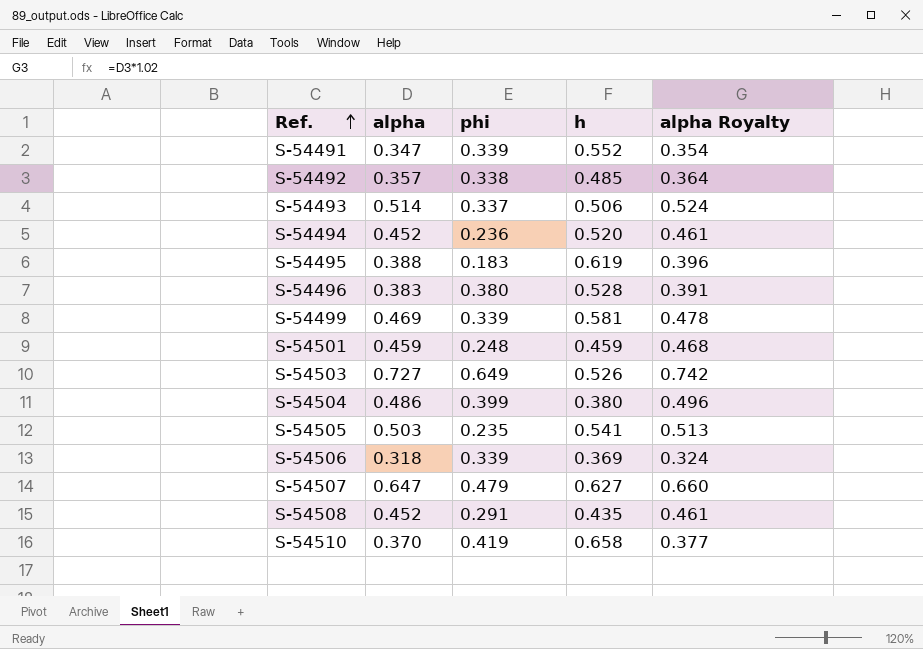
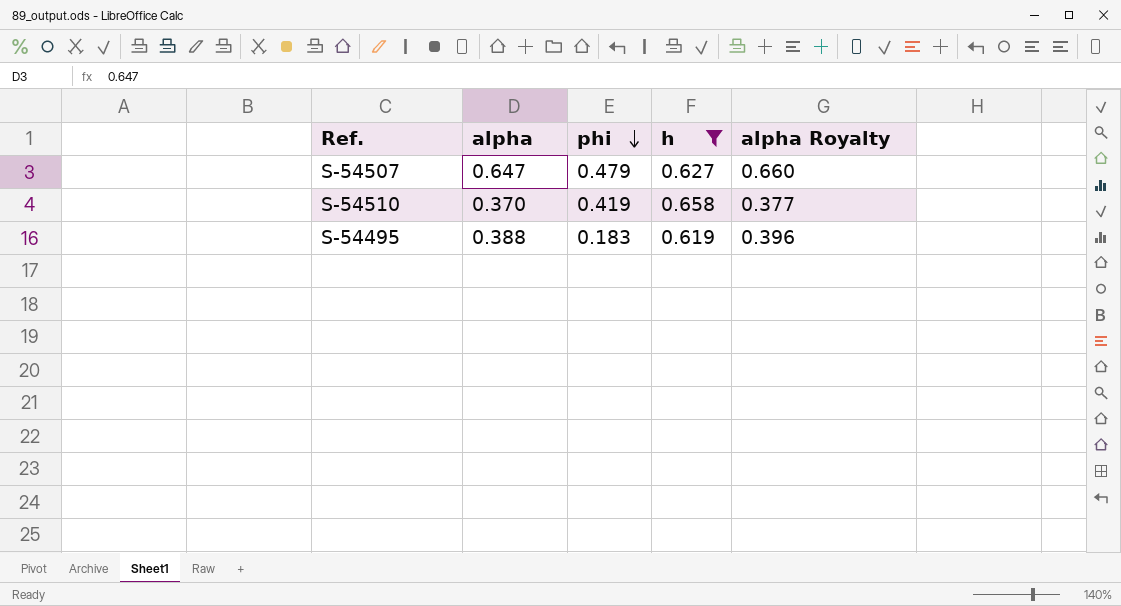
filter: none -> h >= 0.619
row order: Ref. ascending -> phi descending

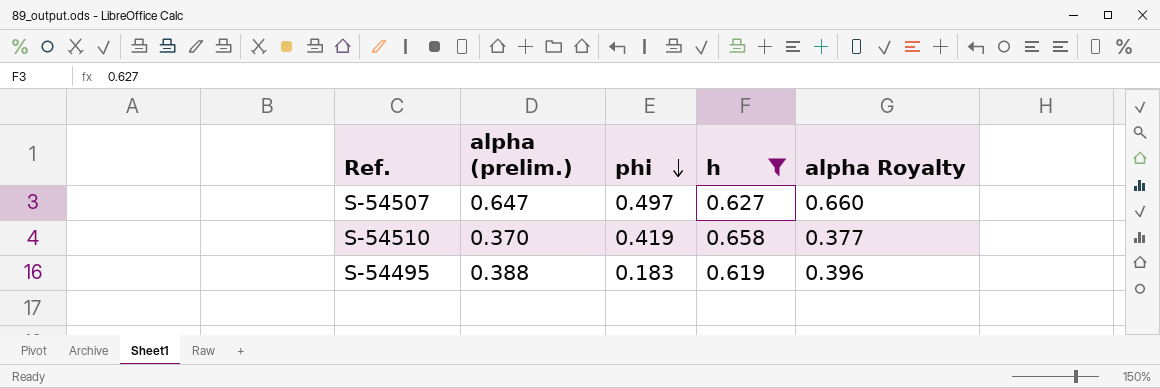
column name: alpha -> alpha (prelim.)
S-54507 | phi: 0.479 -> 0.497

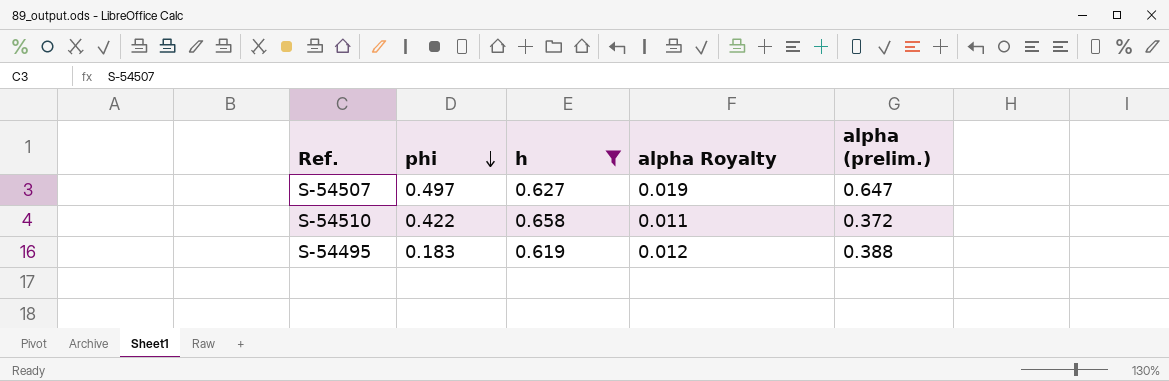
column alpha Royalty | formula: [alpha (prelim.)] * 1.02 -> [alpha (prelim.)] * 0.03
column alpha (prelim.) | position: 2 -> 5
S-54510 | phi: 0.419 -> 0.422
S-54510 | alpha (prelim.): 0.370 -> 0.372

